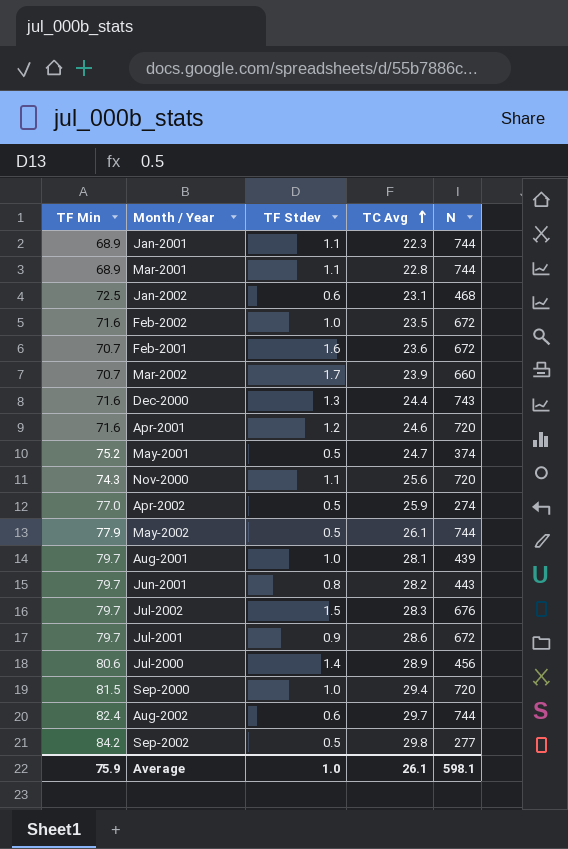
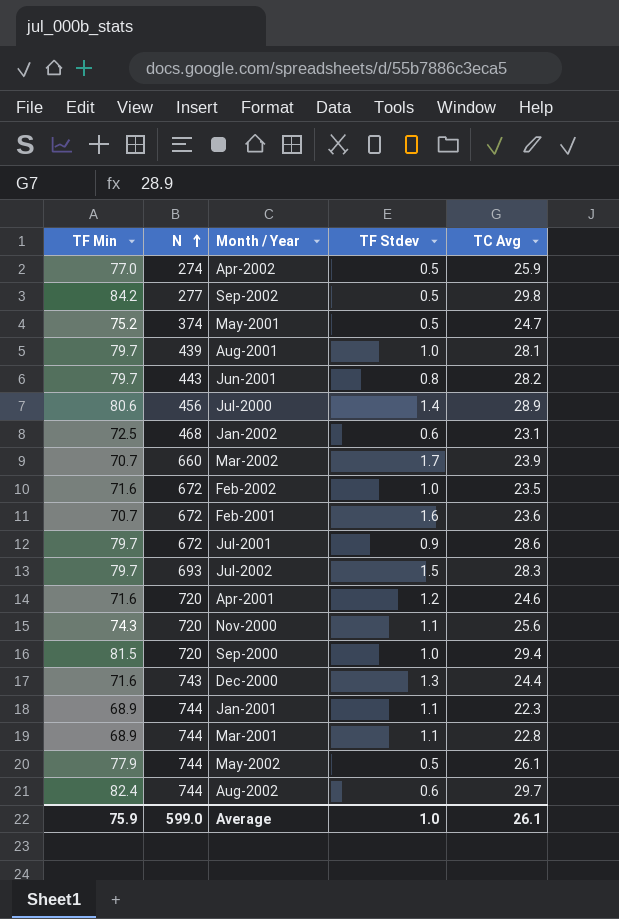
row order: TC Avg ascending -> N ascending
column N | position: 5 -> 2
Jul-2002 | N: 676 -> 693
Average | N: 598.1 -> 599.0

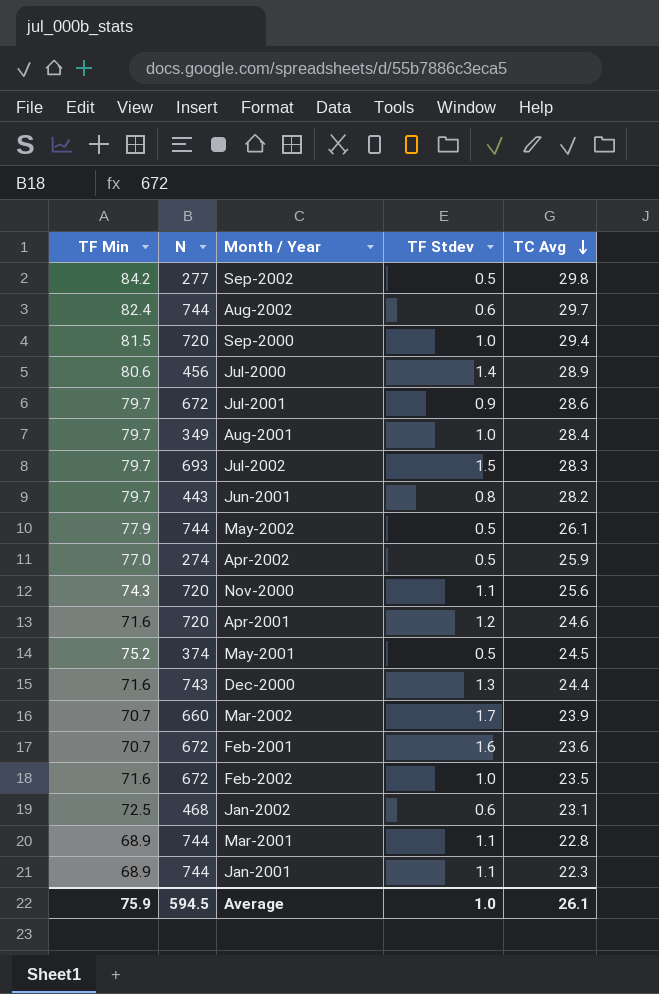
row order: N ascending -> TC Avg descending
Aug-2001 | N: 439 -> 349
Aug-2001 | TC Avg: 28.1 -> 28.4
May-2001 | TC Avg: 24.7 -> 24.5
Average | N: 599.0 -> 594.5

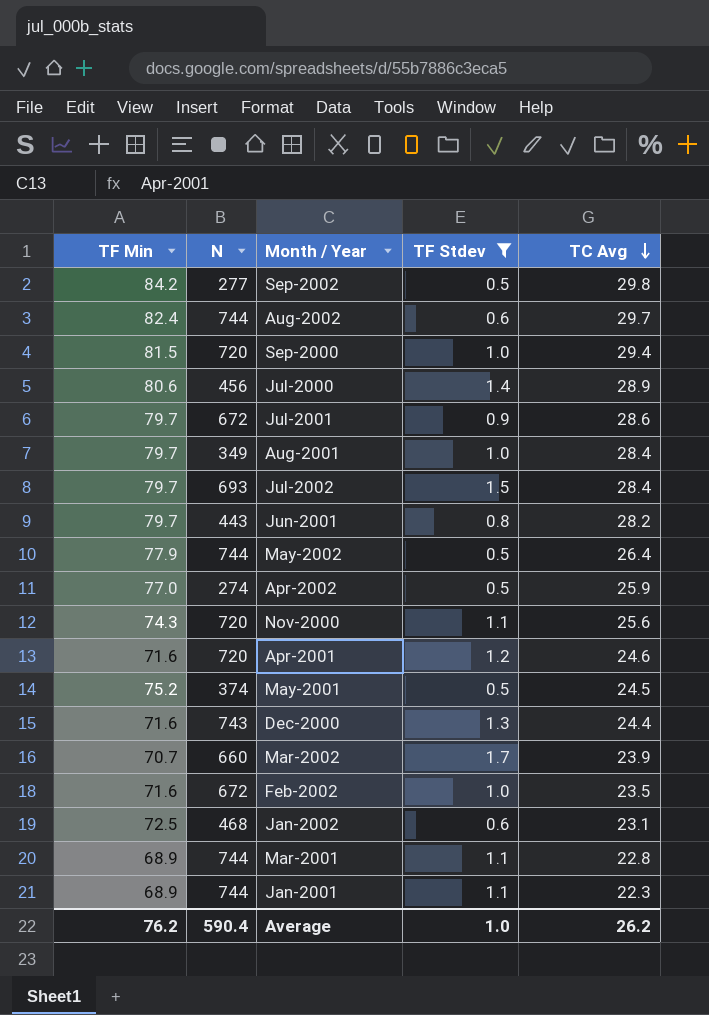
filter: none -> TF Stdev != 1.6
Jul-2002 | TC Avg: 28.3 -> 28.4
May-2002 | TC Avg: 26.1 -> 26.4
Average | TF Min: 75.9 -> 76.2
Average | N: 594.5 -> 590.4
Average | TC Avg: 26.1 -> 26.2

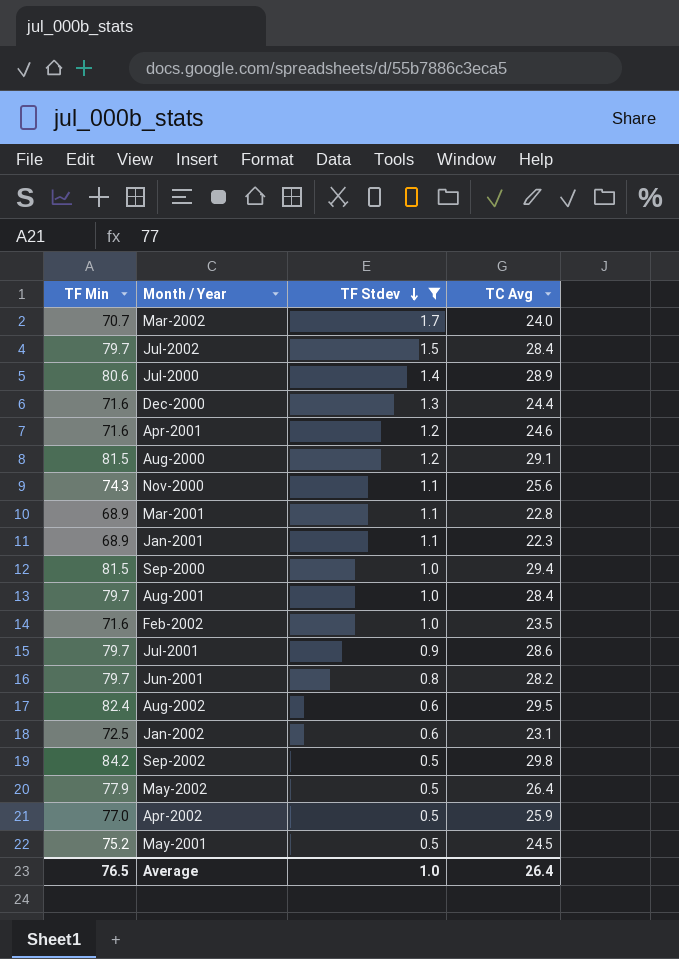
row order: TC Avg descending -> TF Stdev descending
column N | position: 2 -> none
Mar-2002 | TC Avg: 23.9 -> 24.0
row Aug-2000: none -> 81.5 | 1.2 | 29.1
Aug-2002 | TC Avg: 29.7 -> 29.5
Average | TF Min: 76.2 -> 76.5
Average | TC Avg: 26.2 -> 26.4

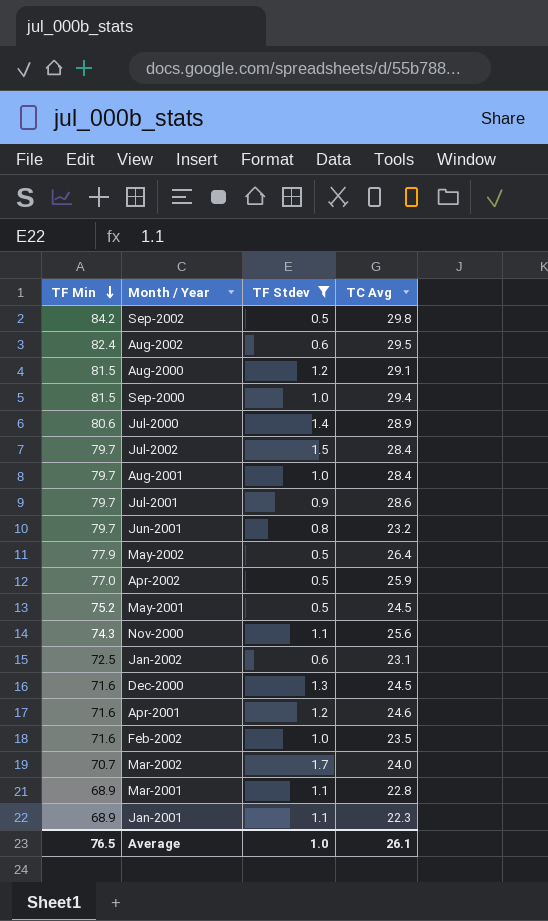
row order: TF Stdev descending -> TF Min descending
Jun-2001 | TC Avg: 28.2 -> 23.2
Dec-2000 | TC Avg: 24.4 -> 24.5
Average | TC Avg: 26.4 -> 26.1

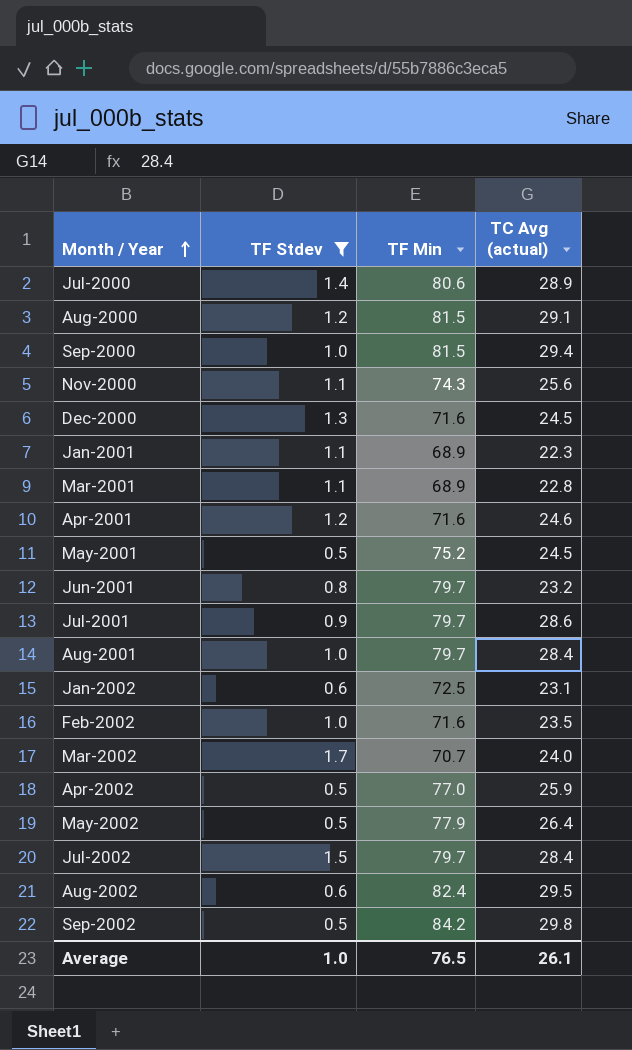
row order: TF Min descending -> Month / Year ascending
column TF Min | position: 1 -> 3
column name: TC Avg -> TC Avg (actual)

